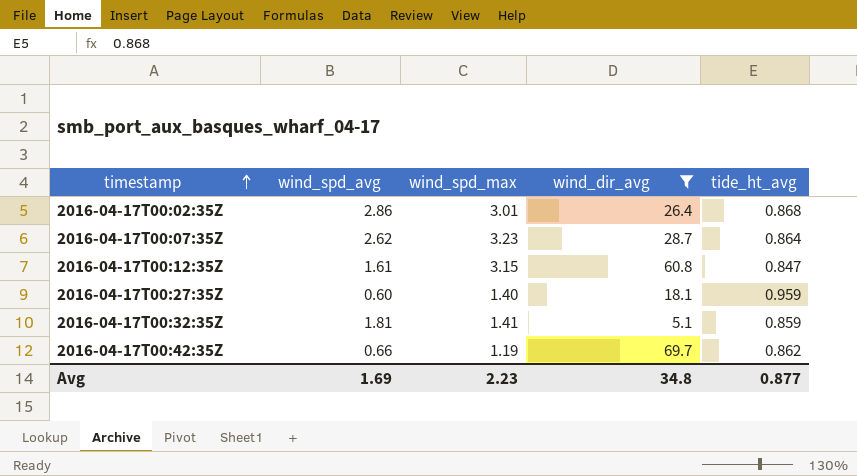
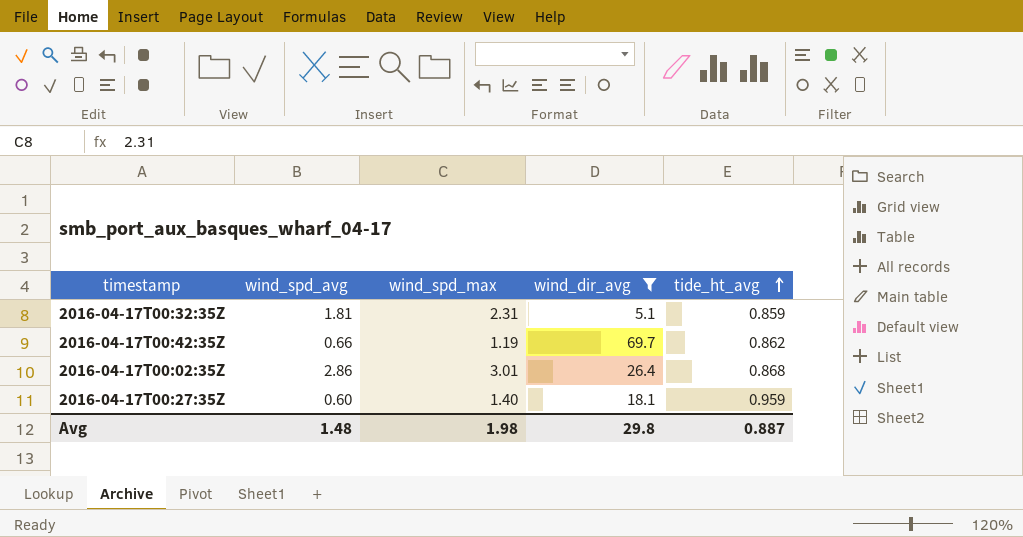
row order: timestamp ascending -> tide_ht_avg ascending
row 2016-04-17T00:07:35Z: 2.62 | 3.23 | 28.7 | 0.864 -> none
row 2016-04-17T00:12:35Z: 1.61 | 3.15 | 60.8 | 0.847 -> none
2016-04-17T00:32:35Z | wind_spd_max: 1.41 -> 2.31
Avg | wind_spd_avg: 1.69 -> 1.48
Avg | wind_spd_max: 2.23 -> 1.98
Avg | wind_dir_avg: 34.8 -> 29.8
Avg | tide_ht_avg: 0.877 -> 0.887

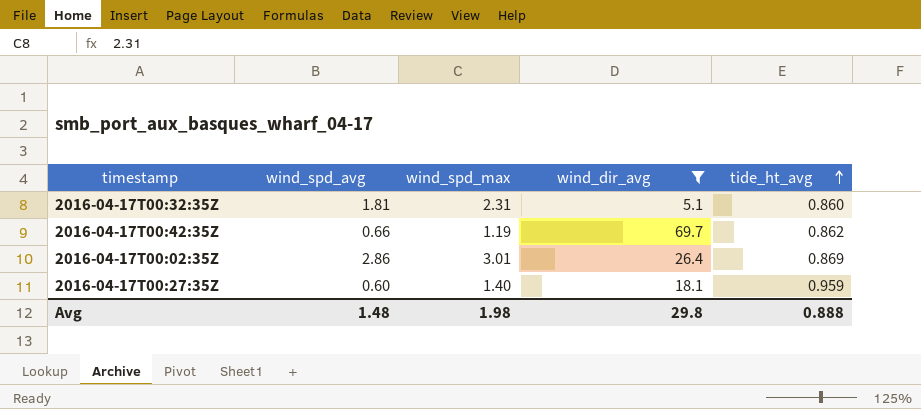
2016-04-17T00:32:35Z | tide_ht_avg: 0.859 -> 0.860
2016-04-17T00:02:35Z | tide_ht_avg: 0.868 -> 0.869
Avg | tide_ht_avg: 0.887 -> 0.888

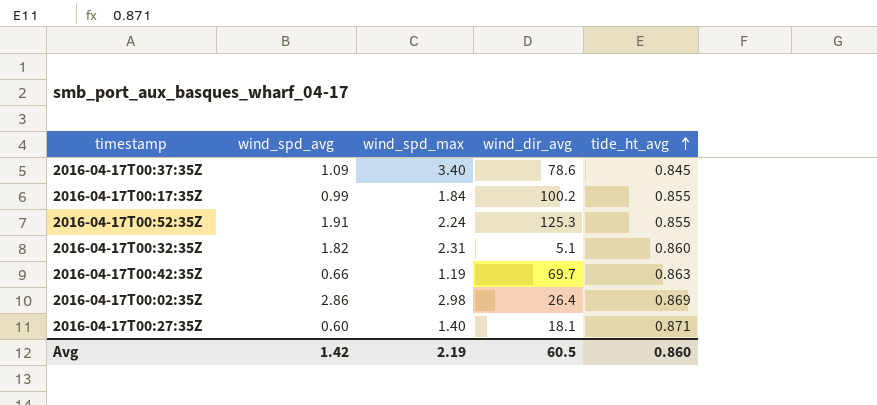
filter: wind_dir_avg <= 69.7 -> none
2016-04-17T00:32:35Z | wind_spd_avg: 1.81 -> 1.82
2016-04-17T00:42:35Z | tide_ht_avg: 0.862 -> 0.863
2016-04-17T00:02:35Z | wind_spd_max: 3.01 -> 2.98
2016-04-17T00:27:35Z | tide_ht_avg: 0.959 -> 0.871
Avg | wind_spd_avg: 1.48 -> 1.42
Avg | wind_spd_max: 1.98 -> 2.19
Avg | wind_dir_avg: 29.8 -> 60.5
Avg | tide_ht_avg: 0.888 -> 0.860

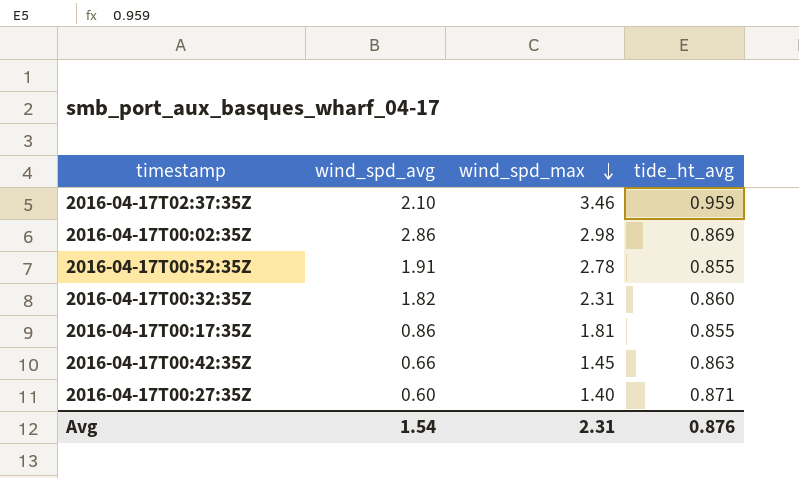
row order: tide_ht_avg ascending -> wind_spd_max descending
column wind_dir_avg | position: 4 -> none
row 2016-04-17T00:37:35Z: 1.09 | 3.40 | 78.6 | 0.845 -> none
row 2016-04-17T02:37:35Z: none -> 2.10 | 3.46 | 0.959
2016-04-17T00:52:35Z | wind_spd_max: 2.24 -> 2.78
2016-04-17T00:17:35Z | wind_spd_avg: 0.99 -> 0.86
2016-04-17T00:17:35Z | wind_spd_max: 1.84 -> 1.81
2016-04-17T00:42:35Z | wind_spd_max: 1.19 -> 1.45
Avg | wind_spd_avg: 1.42 -> 1.54
Avg | wind_spd_max: 2.19 -> 2.31
Avg | tide_ht_avg: 0.860 -> 0.876

